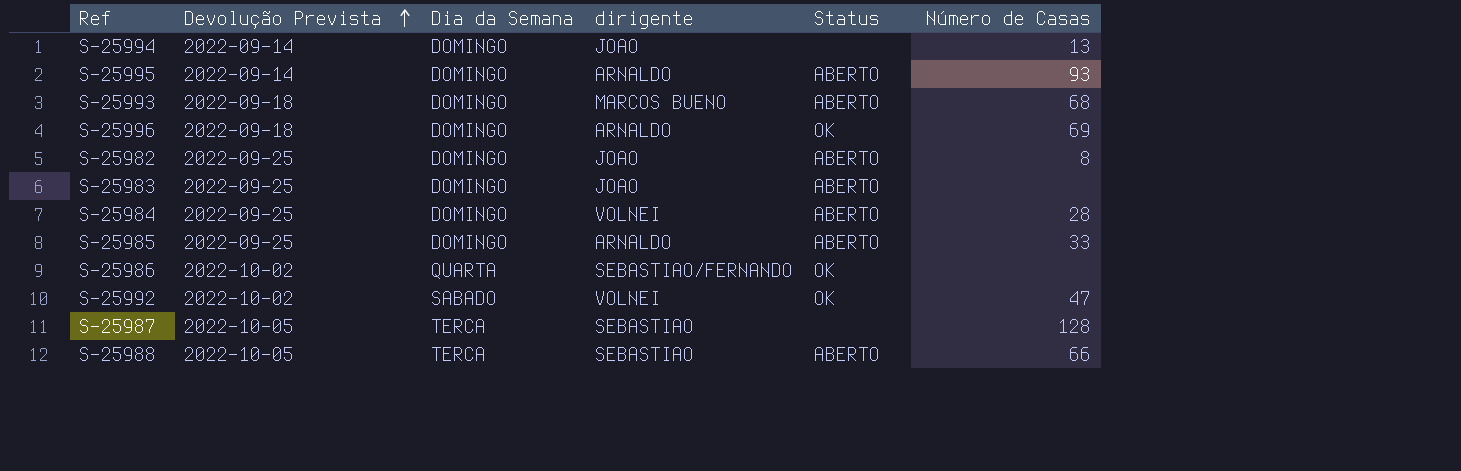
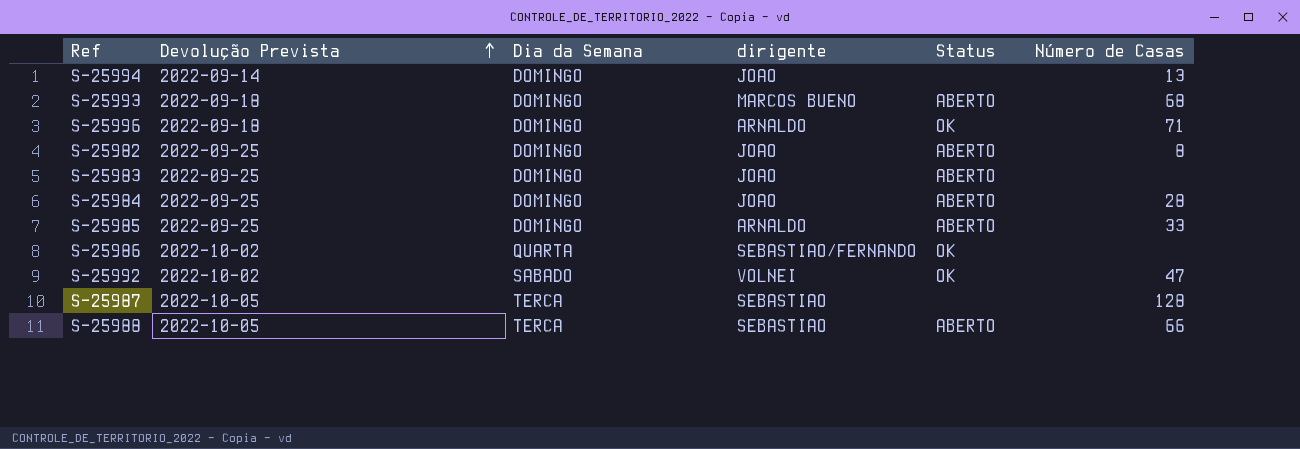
row S-25995: 2022-09-14 | DOMINGO | ARNALDO | ABERTO | 93 -> none
S-25996 | Número de Casas: 69 -> 71
S-25984 | dirigente: VOLNEI -> JOAO

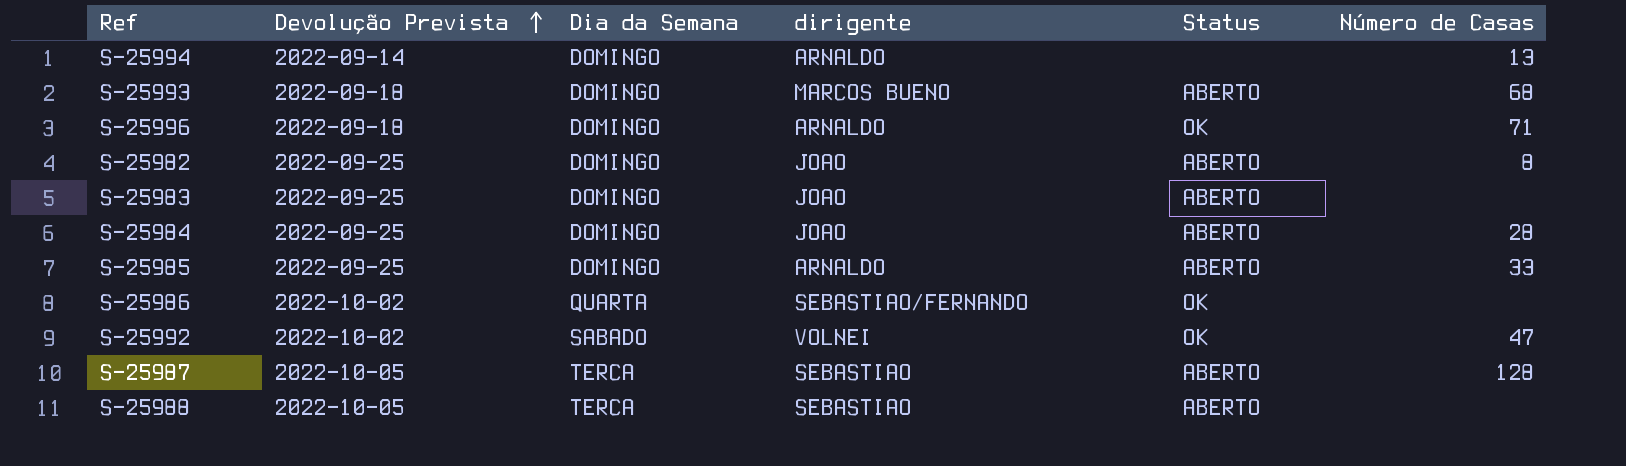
S-25994 | dirigente: JOAO -> ARNALDO
S-25987 | Status: none -> ABERTO
S-25988 | Número de Casas: 66 -> none

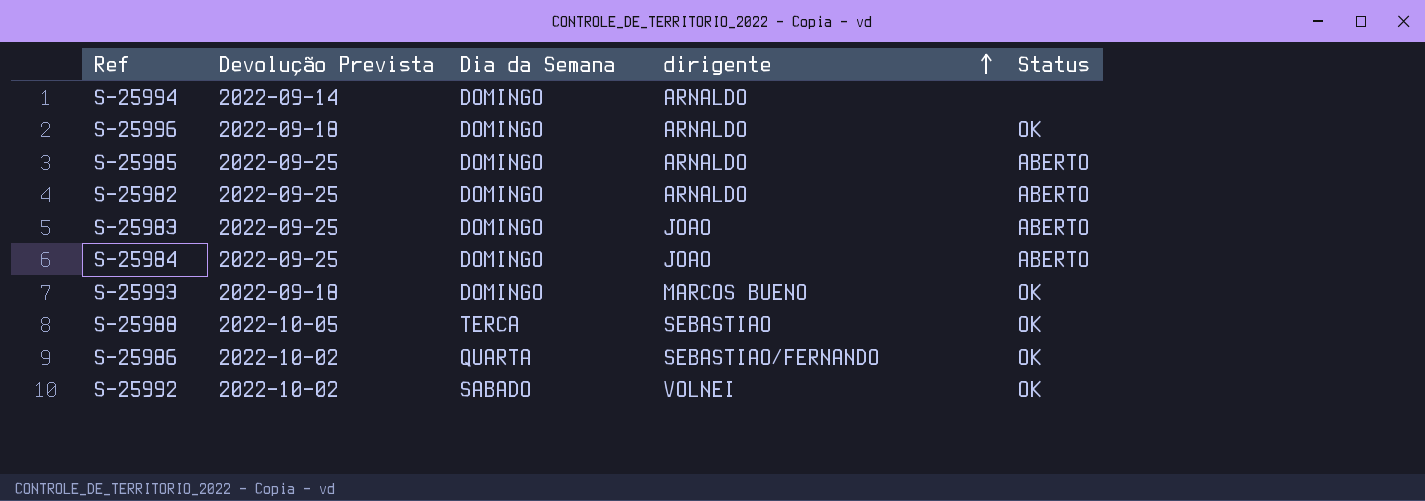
row order: Devolução Prevista ascending -> dirigente ascending
column Número de Casas | position: 6 -> none
row S-25987: 2022-10-05 | TERCA | SEBASTIAO | ABERTO | 128 -> none
S-25982 | dirigente: JOAO -> ARNALDO
S-25993 | Status: ABERTO -> OK
S-25988 | Status: ABERTO -> OK

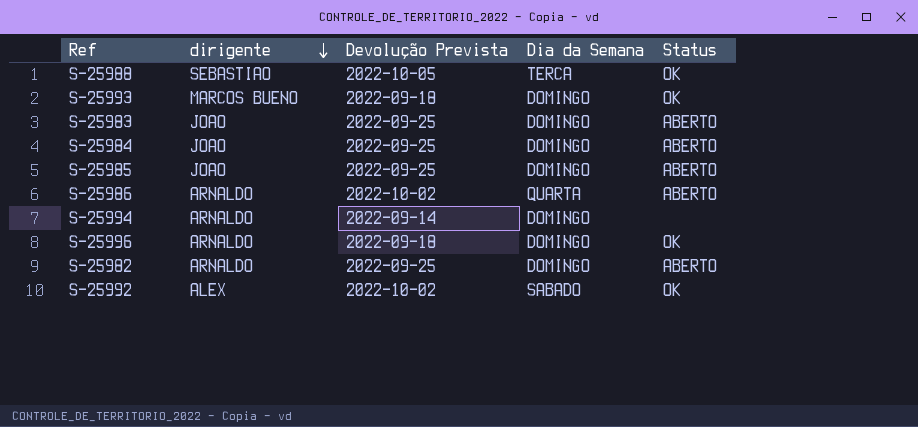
row order: dirigente ascending -> dirigente descending
column dirigente | position: 4 -> 2
S-25985 | dirigente: ARNALDO -> JOAO
S-25986 | dirigente: SEBASTIAO/FERNANDO -> ARNALDO
S-25986 | Status: OK -> ABERTO
S-25992 | dirigente: VOLNEI -> ALEX

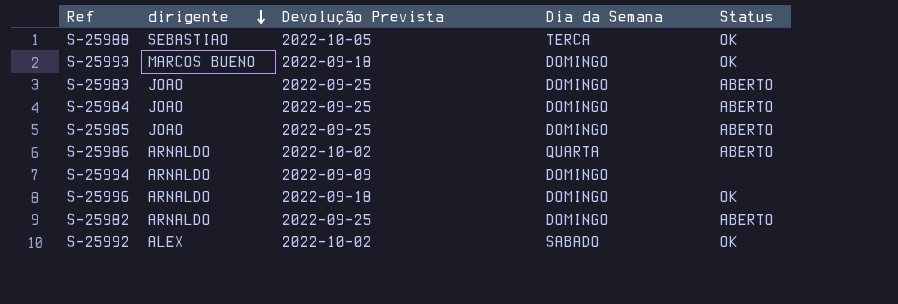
S-25994 | Devolução Prevista: 2022-09-14 -> 2022-09-09

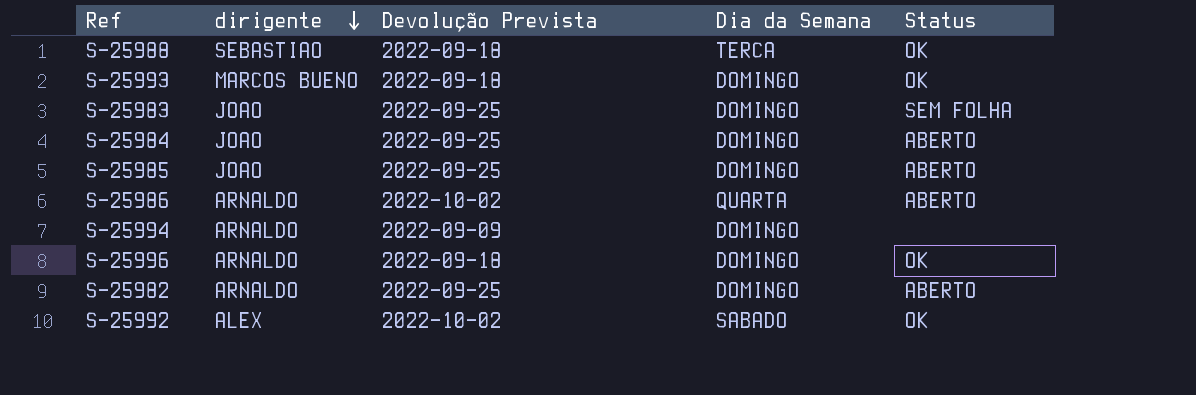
S-25988 | Devolução Prevista: 2022-10-05 -> 2022-09-18
S-25983 | Status: ABERTO -> SEM FOLHA

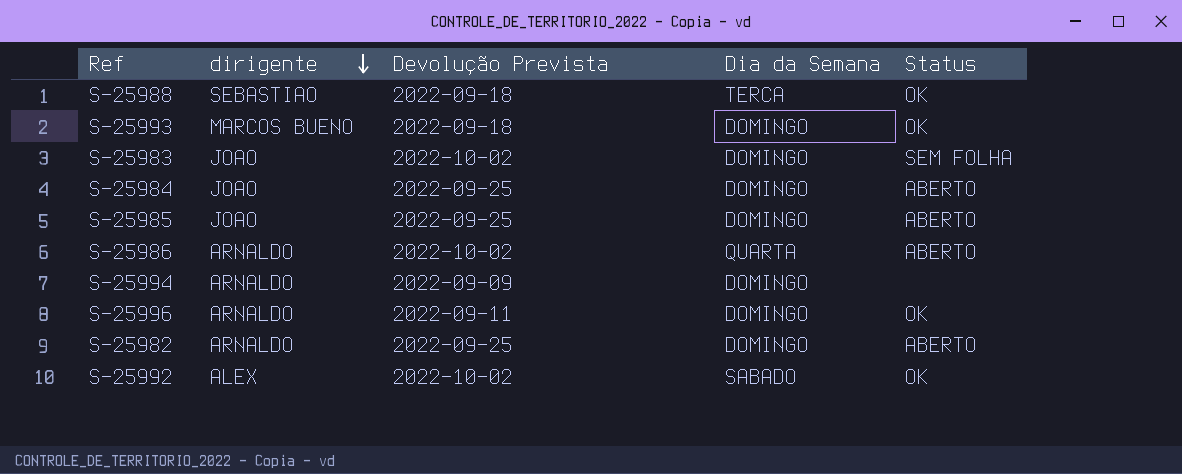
S-25983 | Devolução Prevista: 2022-09-25 -> 2022-10-02
S-25996 | Devolução Prevista: 2022-09-18 -> 2022-09-11

